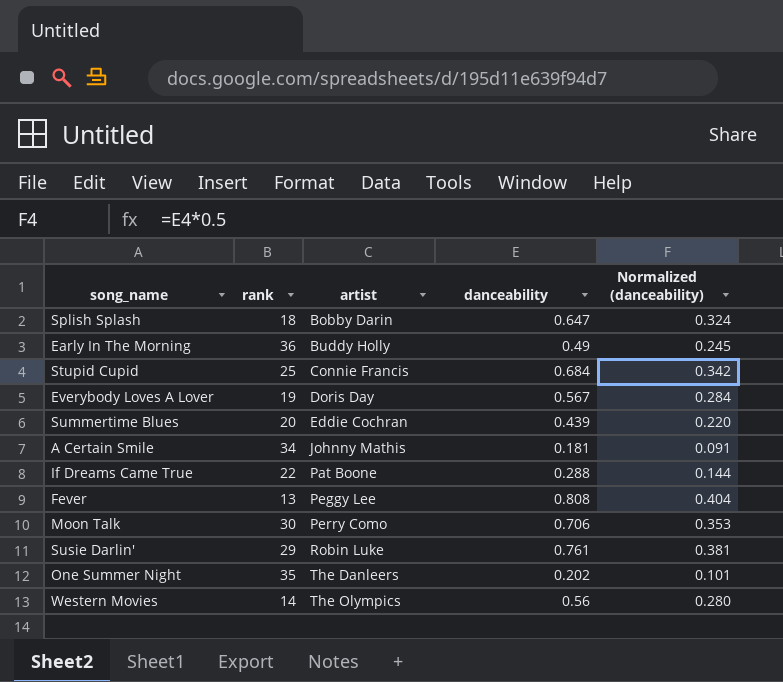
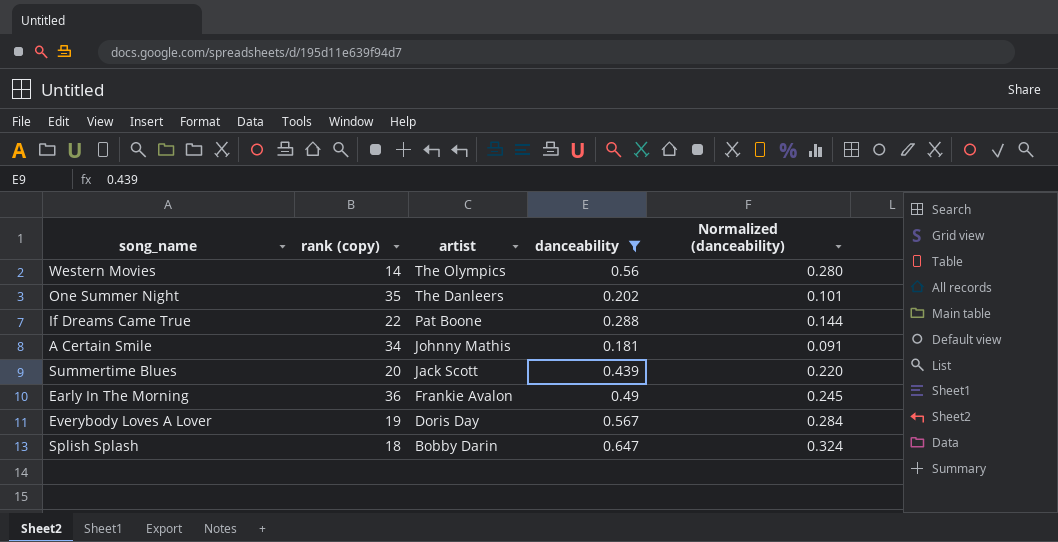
filter: none -> danceability <= 0.647
row order: artist ascending -> artist descending
column name: rank -> rank (copy)
Summertime Blues | artist: Eddie Cochran -> Jack Scott
Early In The Morning | artist: Buddy Holly -> Frankie Avalon

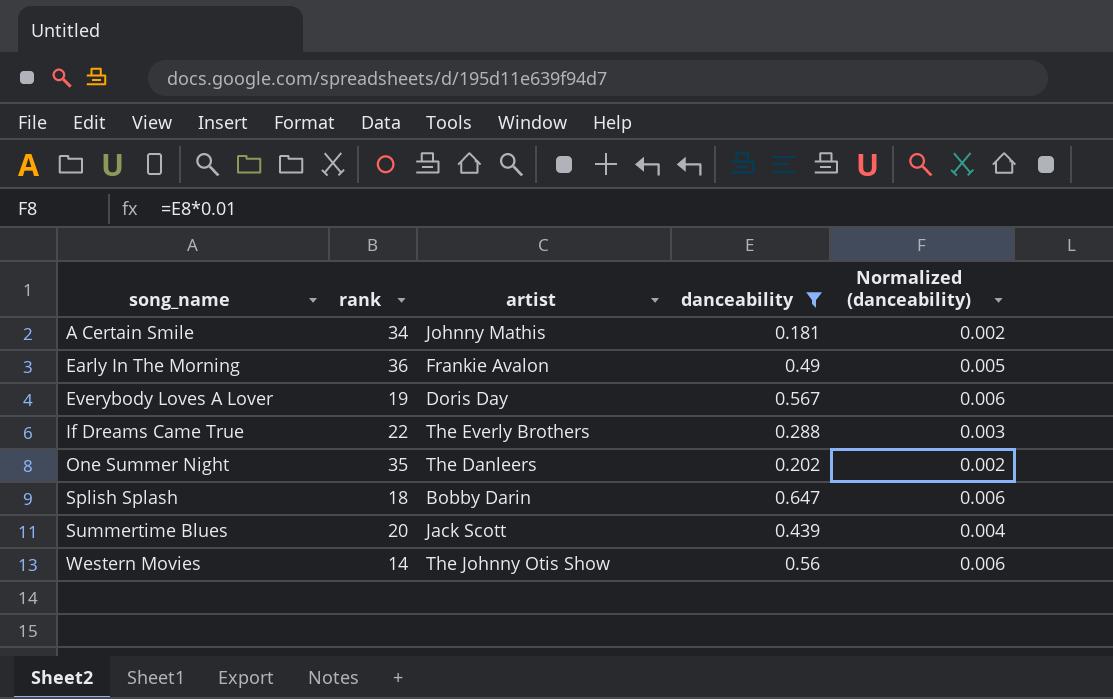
row order: artist descending -> song_name ascending
column name: rank (copy) -> rank
column Normalized (danceability) | formula: [danceability] * 0.5 -> [danceability] * 0.01
If Dreams Came True | artist: Pat Boone -> The Everly Brothers
Western Movies | artist: The Olympics -> The Johnny Otis Show

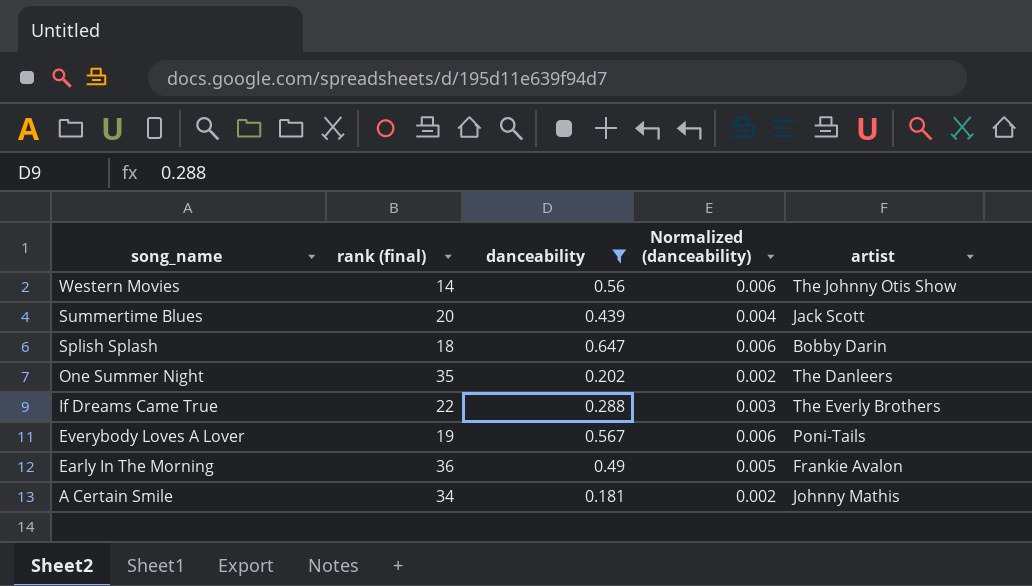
row order: song_name ascending -> song_name descending
column name: rank -> rank (final)
column artist | position: 3 -> 5
Everybody Loves A Lover | artist: Doris Day -> Poni-Tails

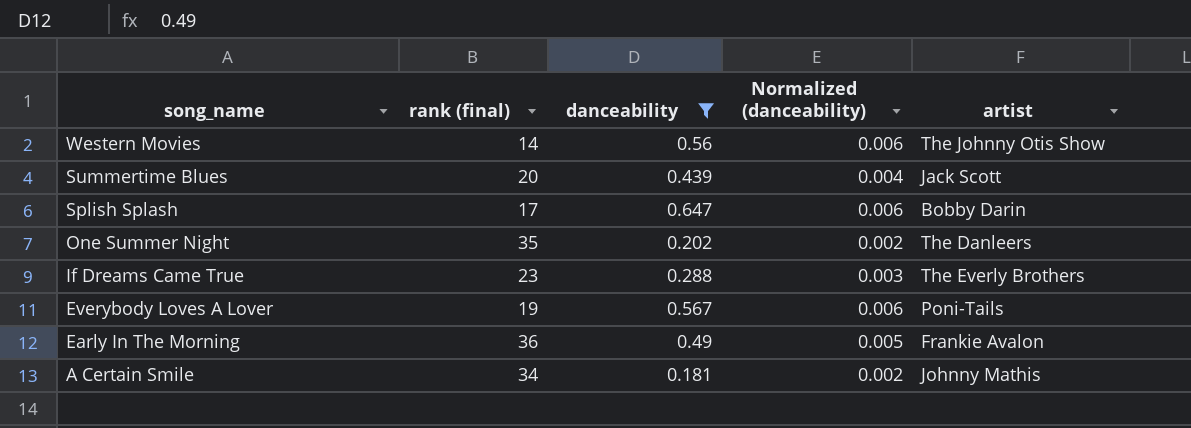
Splish Splash | rank (final): 18 -> 17
If Dreams Came True | rank (final): 22 -> 23

